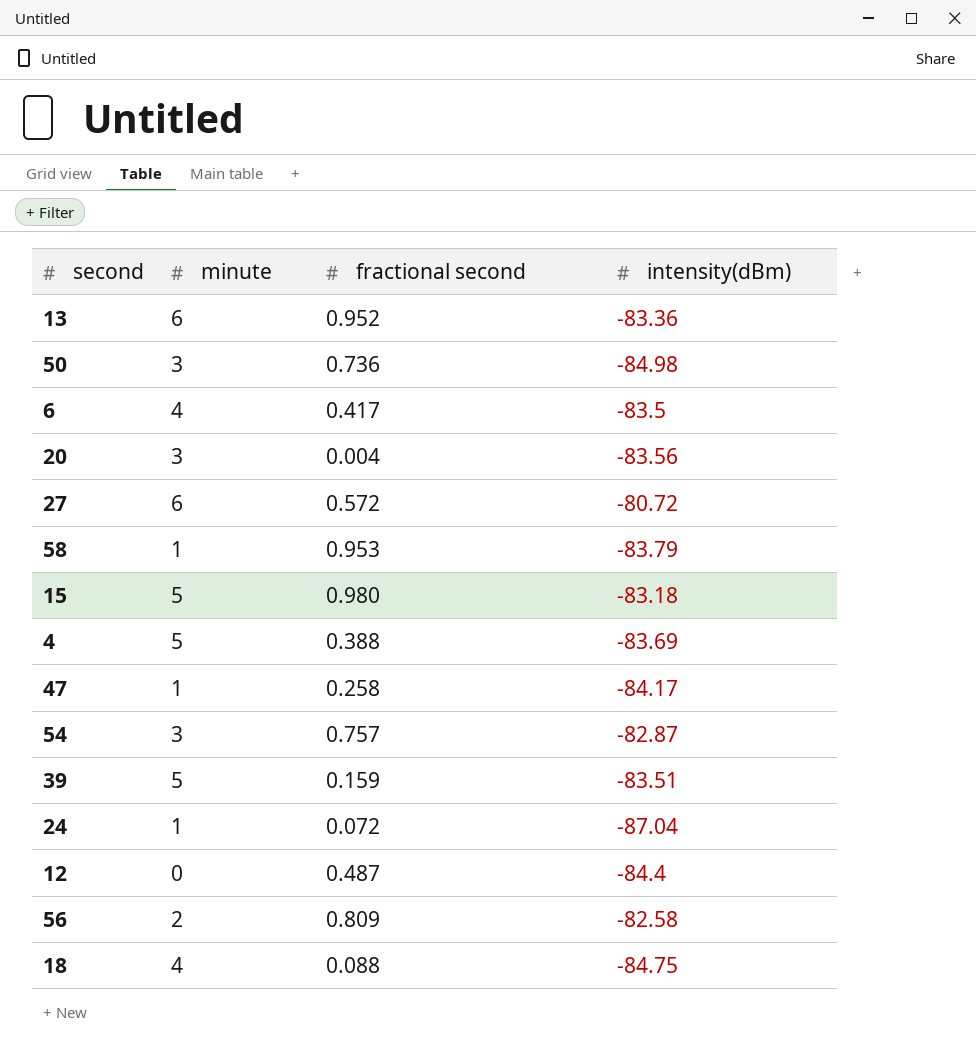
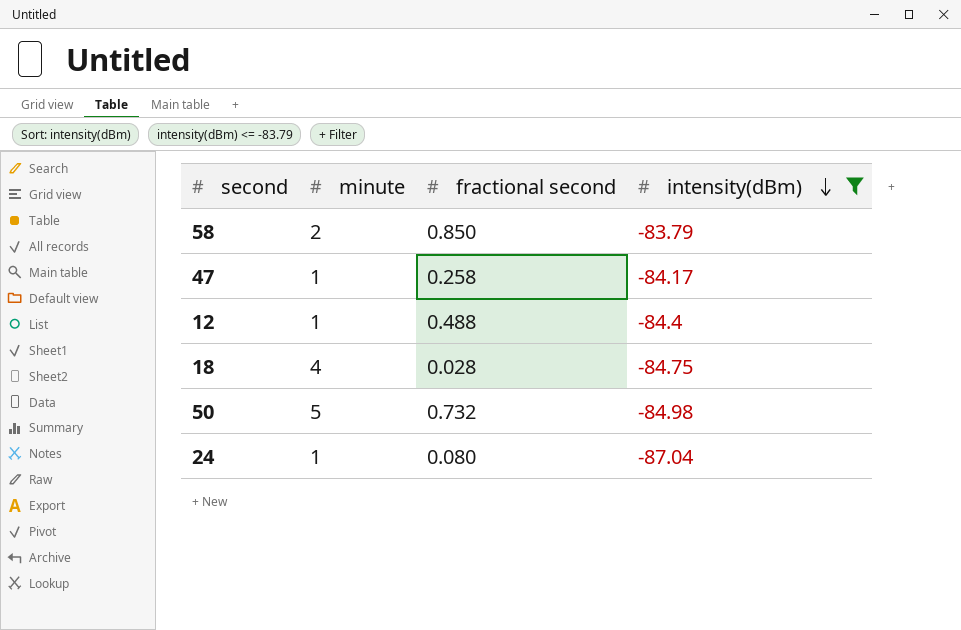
filter: none -> intensity(dBm) <= -83.79
row order: none -> intensity(dBm) descending
58 | minute: 1 -> 2
58 | fractional second: 0.953 -> 0.850
12 | minute: 0 -> 1
12 | fractional second: 0.487 -> 0.488
18 | fractional second: 0.088 -> 0.028
50 | minute: 3 -> 5
50 | fractional second: 0.736 -> 0.732
24 | fractional second: 0.072 -> 0.080

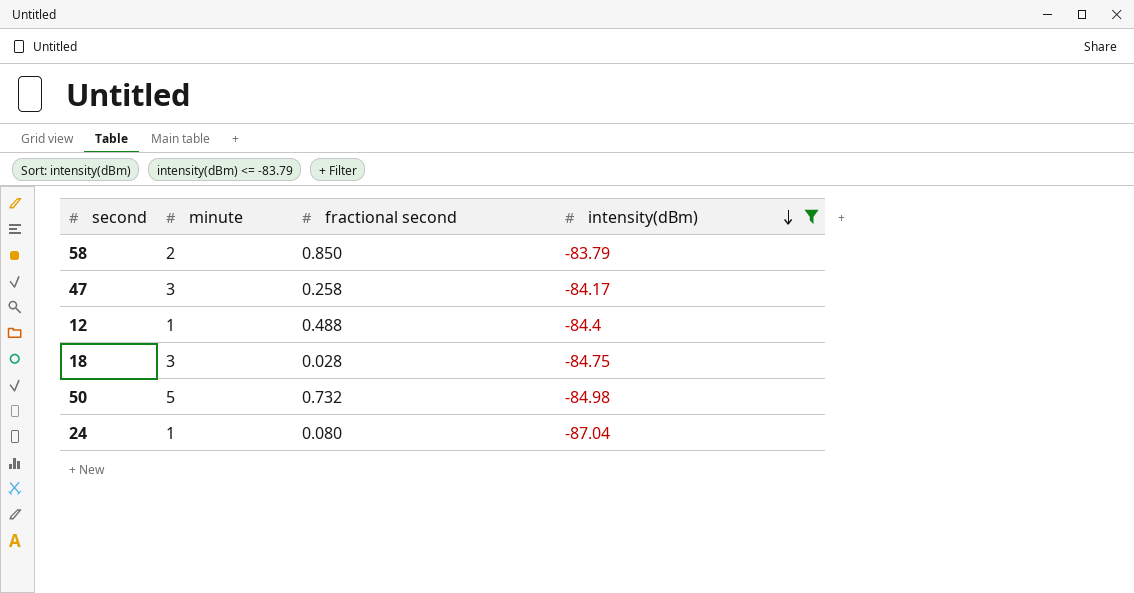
47 | minute: 1 -> 3
18 | minute: 4 -> 3

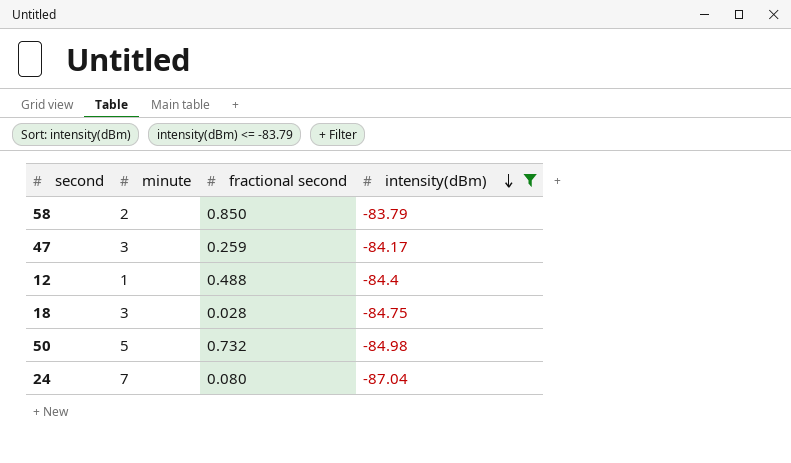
47 | fractional second: 0.258 -> 0.259
24 | minute: 1 -> 7

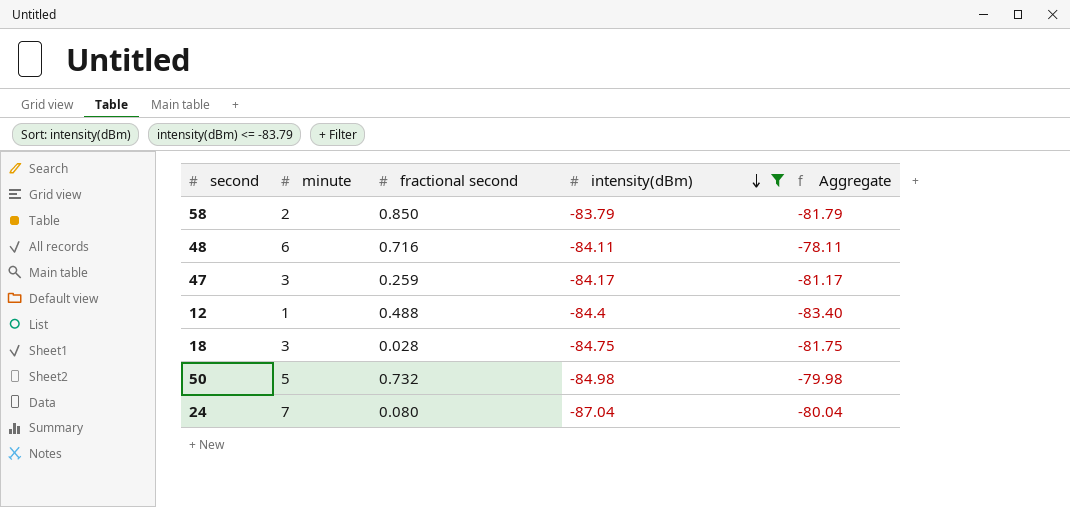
column Aggregate | formula: none -> [minute] + [intensity(dBm)]
row 48: none -> 6 | 0.716 | -84.11 | -78.11

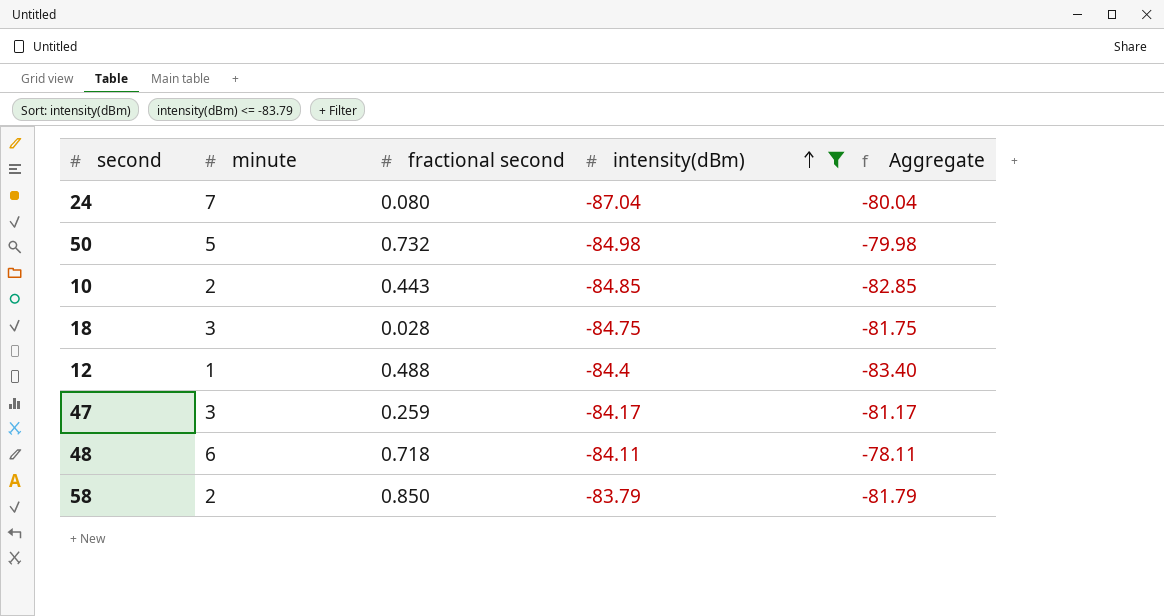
row order: intensity(dBm) descending -> intensity(dBm) ascending
row 10: none -> 2 | 0.443 | -84.85 | -82.85
48 | fractional second: 0.716 -> 0.718

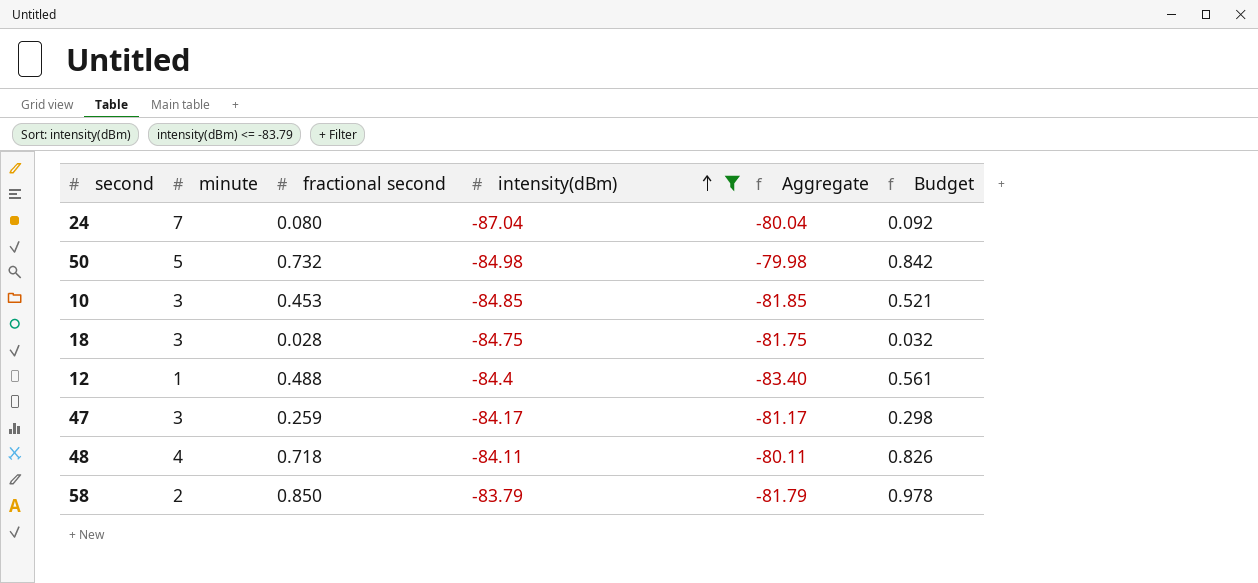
column Budget | formula: none -> [fractional second] * 1.15
10 | minute: 2 -> 3
10 | fractional second: 0.443 -> 0.453
10 | Aggregate: -82.85 -> -81.85
48 | minute: 6 -> 4
48 | Aggregate: -78.11 -> -80.11

